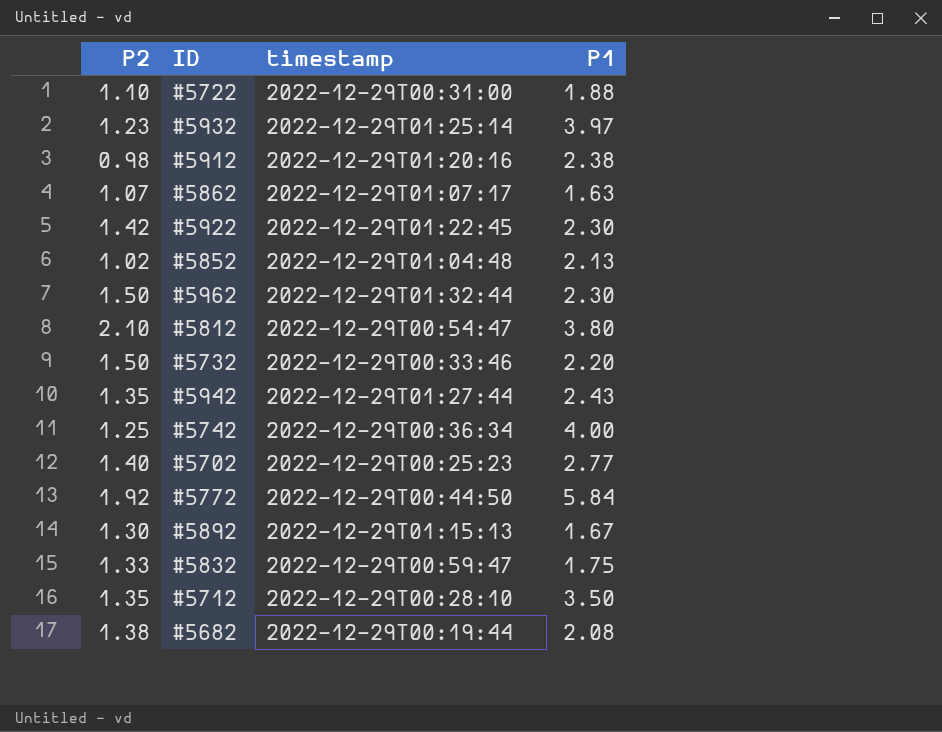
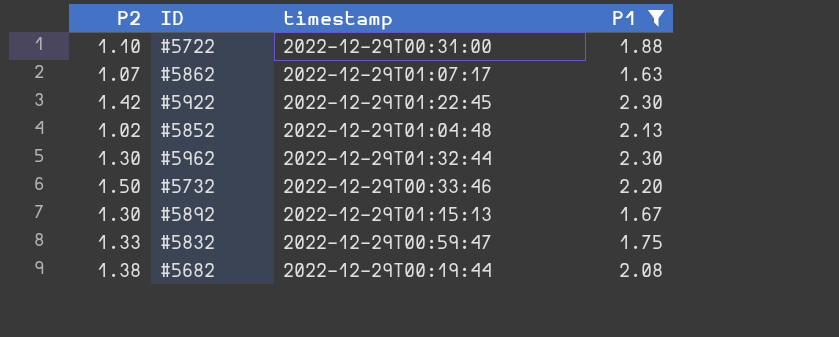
filter: none -> P1 <= 2.30
#5962 | P2: 1.50 -> 1.30

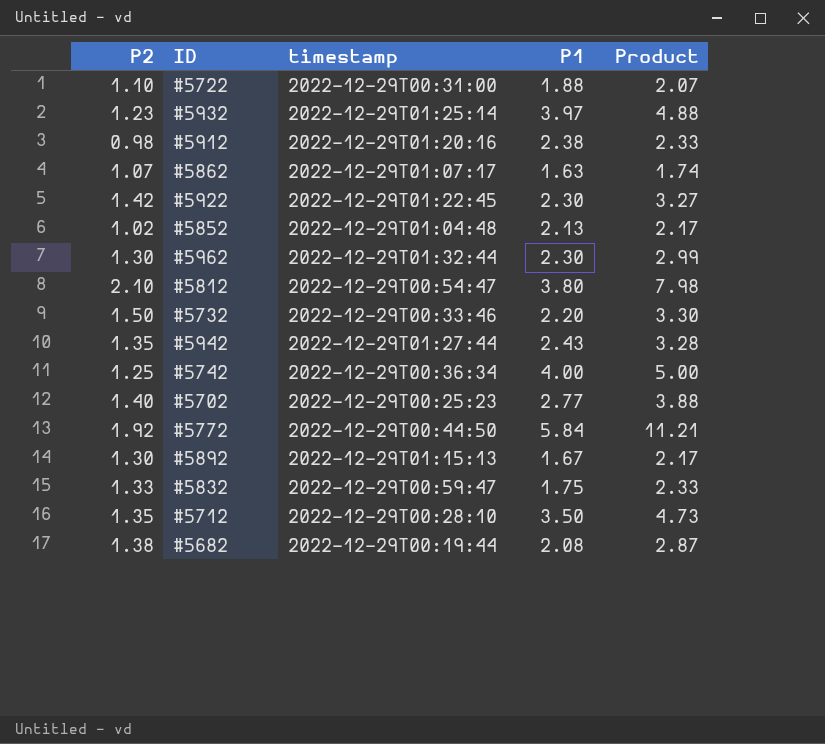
filter: P1 <= 2.30 -> none
column Product | formula: none -> [P2] * [P1]

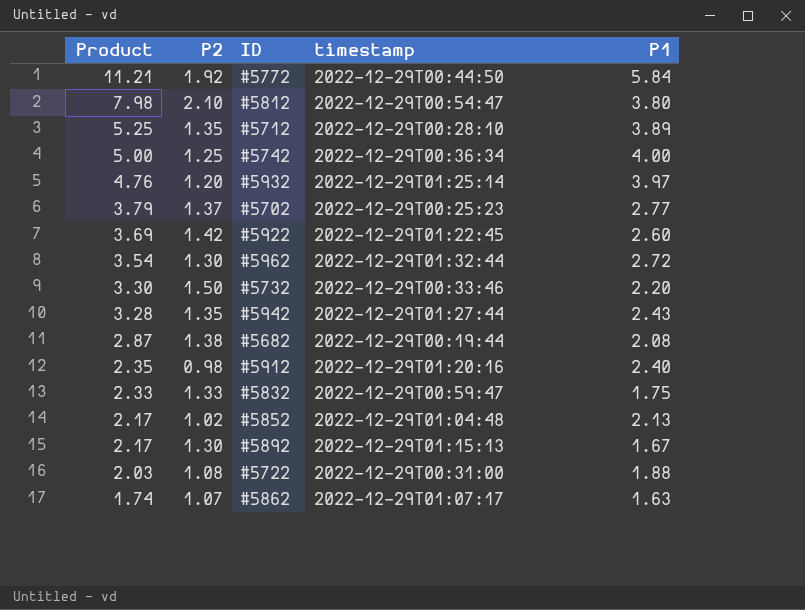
row order: none -> Product descending
column Product | position: 5 -> 1
#5712 | Product: 4.73 -> 5.25
#5712 | P1: 3.50 -> 3.89
#5932 | Product: 4.88 -> 4.76
#5932 | P2: 1.23 -> 1.20
#5702 | Product: 3.88 -> 3.79
#5702 | P2: 1.40 -> 1.37
#5922 | Product: 3.27 -> 3.69
#5922 | P1: 2.30 -> 2.60
#5962 | Product: 2.99 -> 3.54
#5962 | P1: 2.30 -> 2.72
#5912 | Product: 2.33 -> 2.35
#5912 | P1: 2.38 -> 2.40
#5722 | Product: 2.07 -> 2.03
#5722 | P2: 1.10 -> 1.08

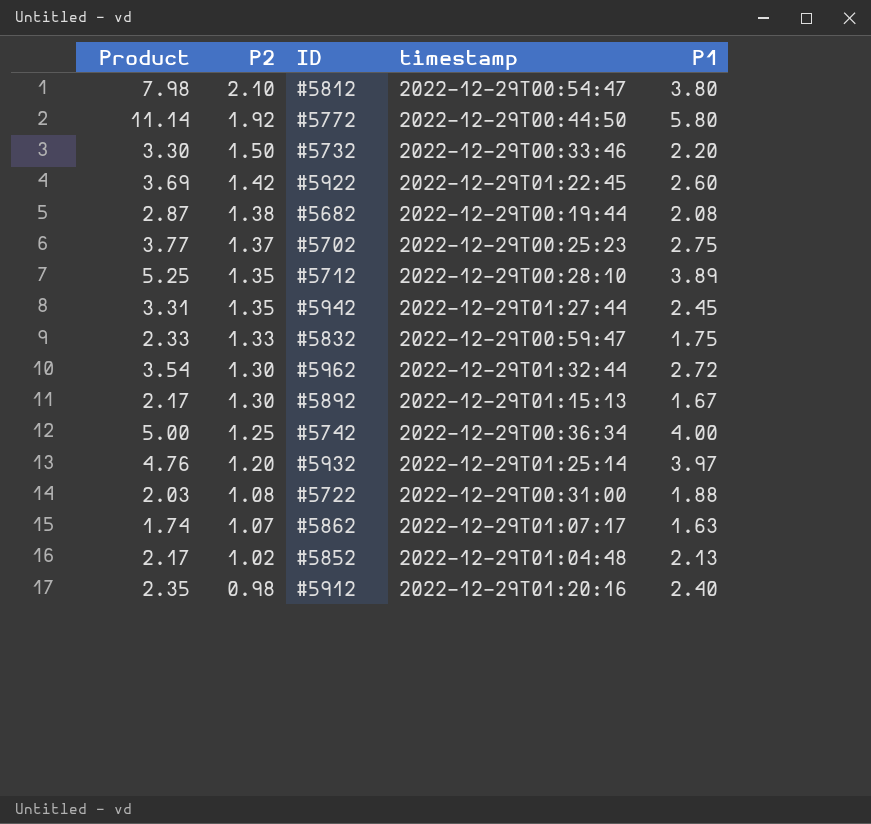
row order: Product descending -> P2 descending
#5772 | Product: 11.21 -> 11.14
#5772 | P1: 5.84 -> 5.80
#5702 | Product: 3.79 -> 3.77
#5702 | P1: 2.77 -> 2.75
#5942 | Product: 3.28 -> 3.31
#5942 | P1: 2.43 -> 2.45

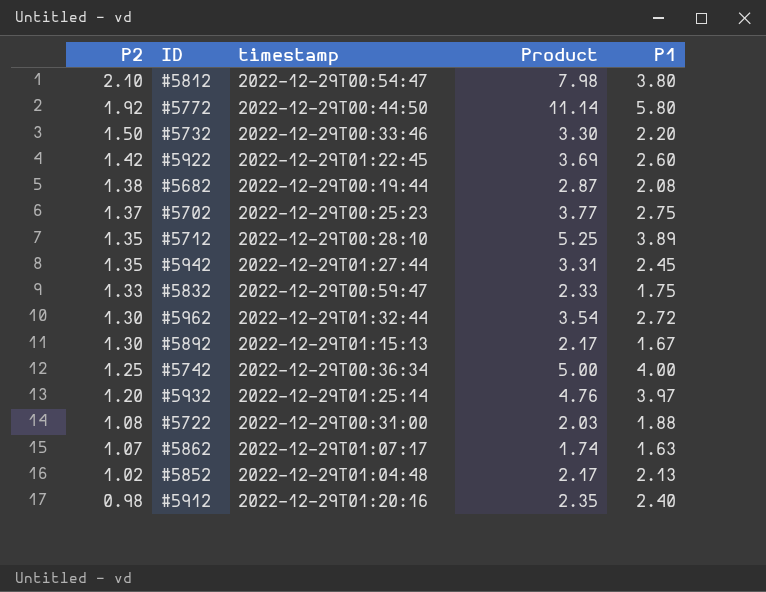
column Product | position: 1 -> 4

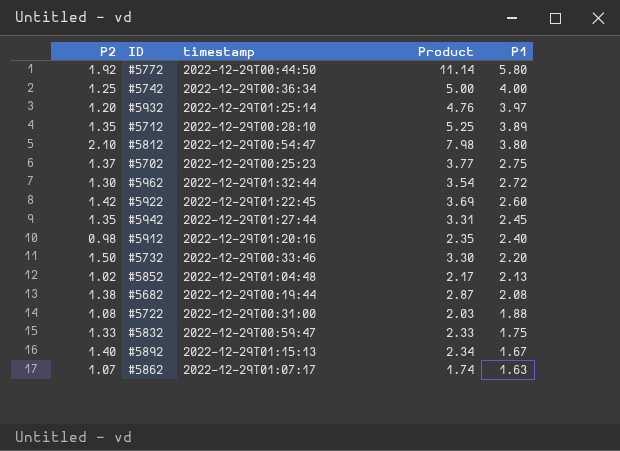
row order: P2 descending -> P1 descending
#5892 | P2: 1.30 -> 1.40
#5892 | Product: 2.17 -> 2.34

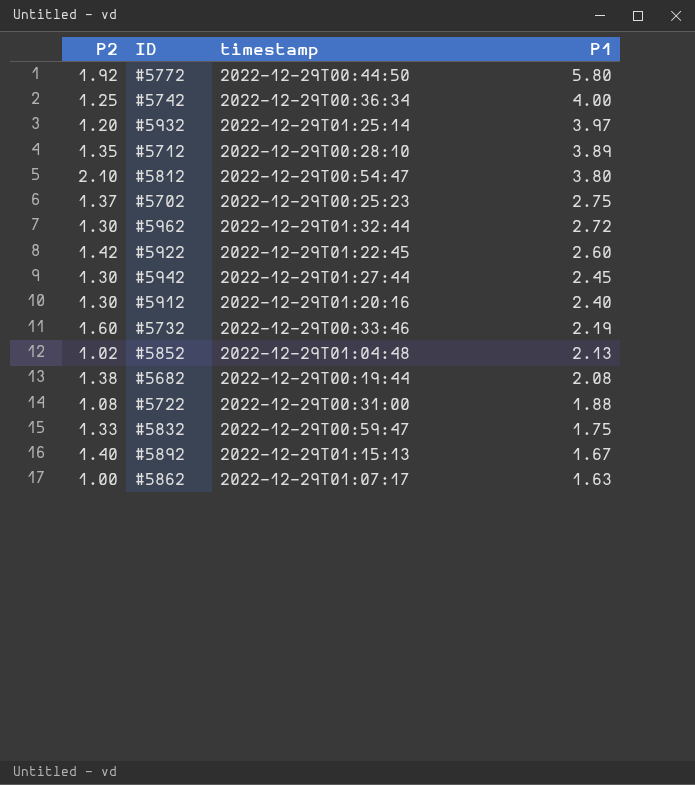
column Product | formula: [P2] * [P1] -> none
#5942 | P2: 1.35 -> 1.30
#5912 | P2: 0.98 -> 1.30
#5732 | P2: 1.50 -> 1.60
#5732 | P1: 2.20 -> 2.19
#5862 | P2: 1.07 -> 1.00

